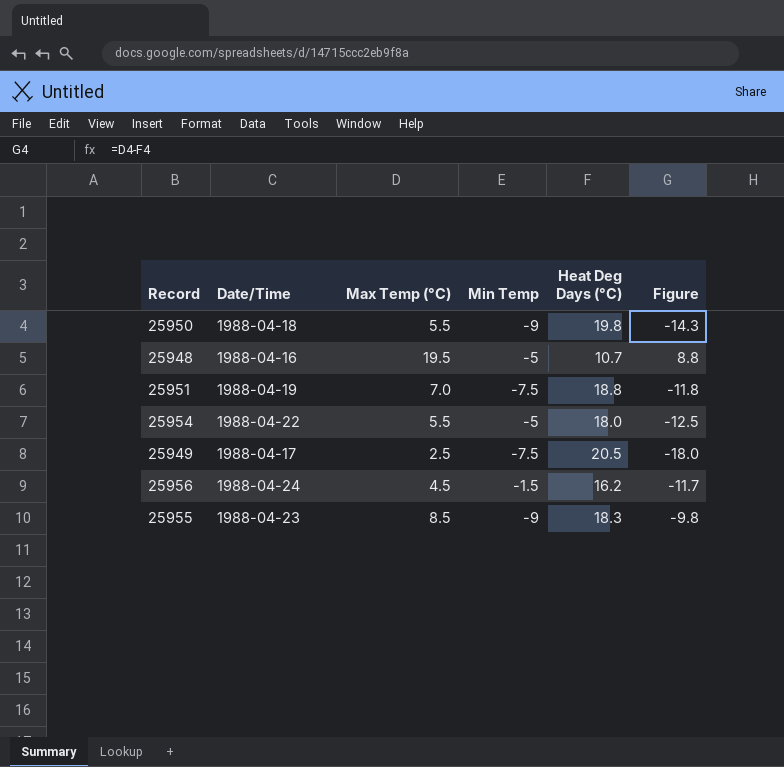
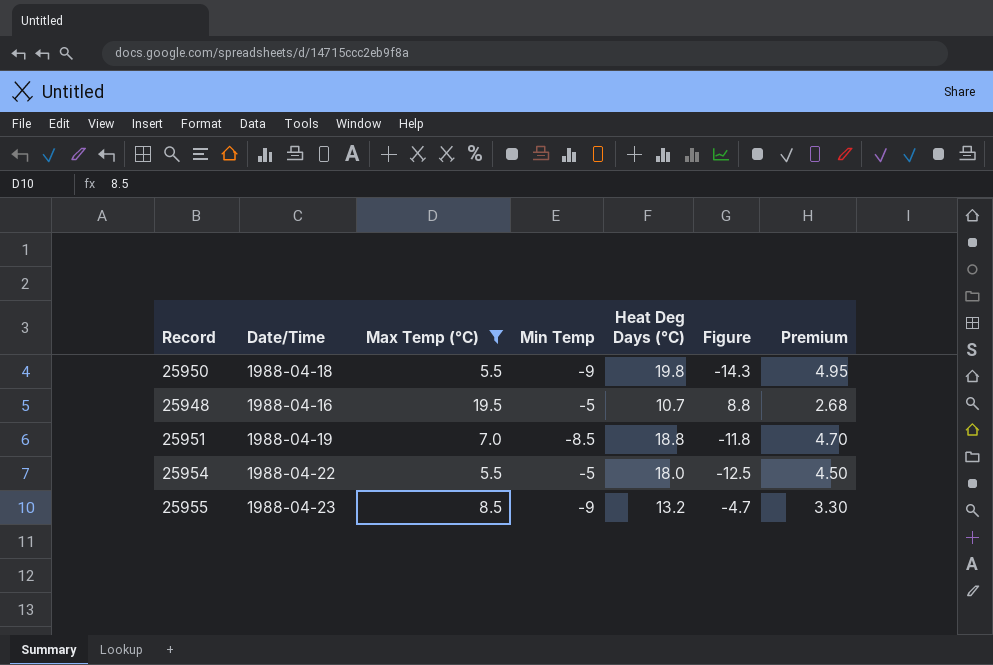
filter: none -> Max Temp (°C) >= 5.5
column Premium | formula: none -> [Heat Deg Days (°C)] * 0.25
25951 | Min Temp: -7.5 -> -8.5
25955 | Heat Deg Days (°C): 18.3 -> 13.2
25955 | Figure: -9.8 -> -4.7

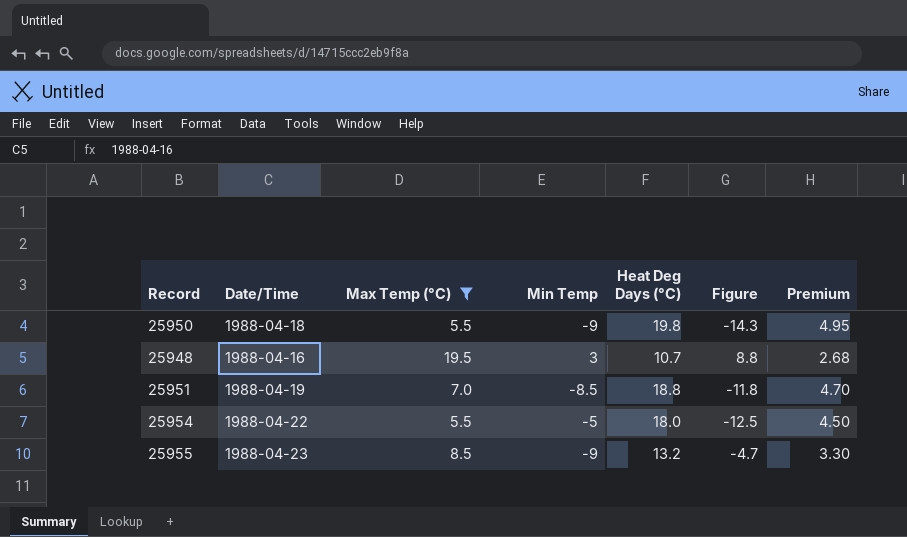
25948 | Min Temp: -5 -> 3

